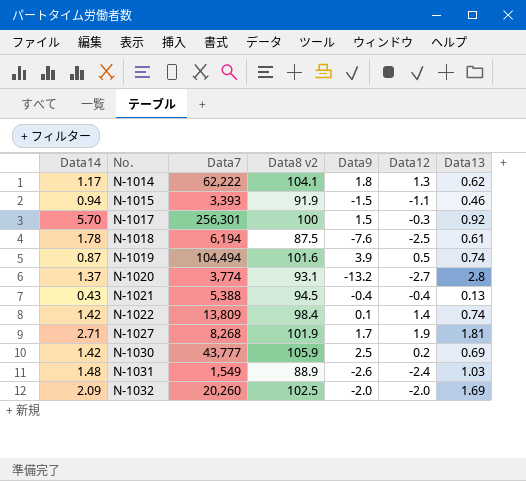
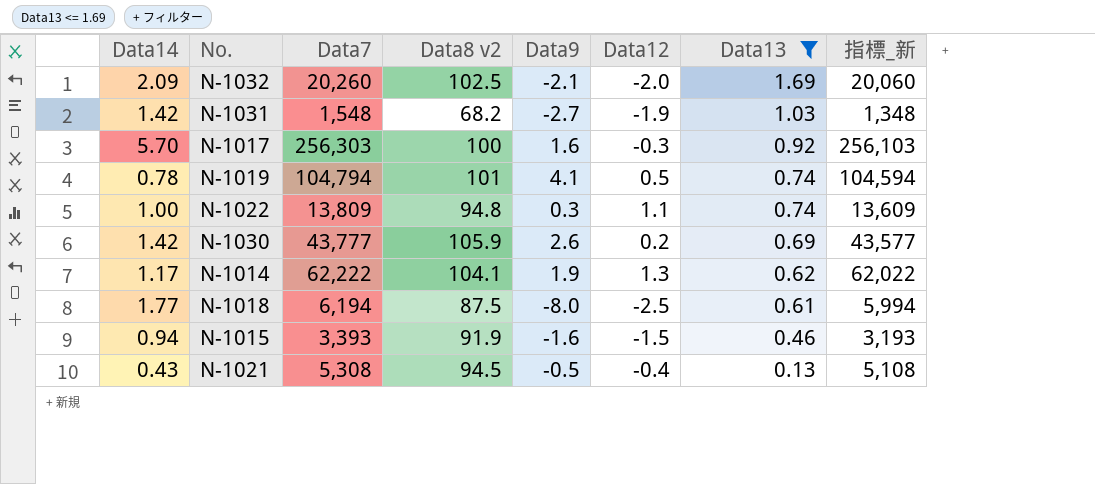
filter: none -> Data13 <= 1.69
row order: No. ascending -> Data13 descending
column 指標_新 | formula: none -> [Data7] - 200
N-1032 | Data9: -2.0 -> -2.1
N-1031 | Data14: 1.48 -> 1.42
N-1031 | Data7: 1,549 -> 1,548
N-1031 | Data8 v2: 88.9 -> 68.2
N-1031 | Data9: -2.6 -> -2.7
N-1031 | Data12: -2.4 -> -1.9
N-1017 | Data7: 256,301 -> 256,303
N-1017 | Data9: 1.5 -> 1.6
N-1019 | Data14: 0.87 -> 0.78
N-1019 | Data7: 104,494 -> 104,794
N-1019 | Data8 v2: 101.6 -> 101
N-1019 | Data9: 3.9 -> 4.1
N-1022 | Data14: 1.42 -> 1.00
N-1022 | Data8 v2: 98.4 -> 94.8
N-1022 | Data9: 0.1 -> 0.3
N-1022 | Data12: 1.4 -> 1.1
N-1030 | Data9: 2.5 -> 2.6
N-1014 | Data9: 1.8 -> 1.9
N-1018 | Data14: 1.78 -> 1.77
N-1018 | Data9: -7.6 -> -8.0
N-1015 | Data9: -1.5 -> -1.6
N-1015 | Data12: -1.1 -> -1.5
N-1021 | Data7: 5,388 -> 5,308
N-1021 | Data9: -0.4 -> -0.5

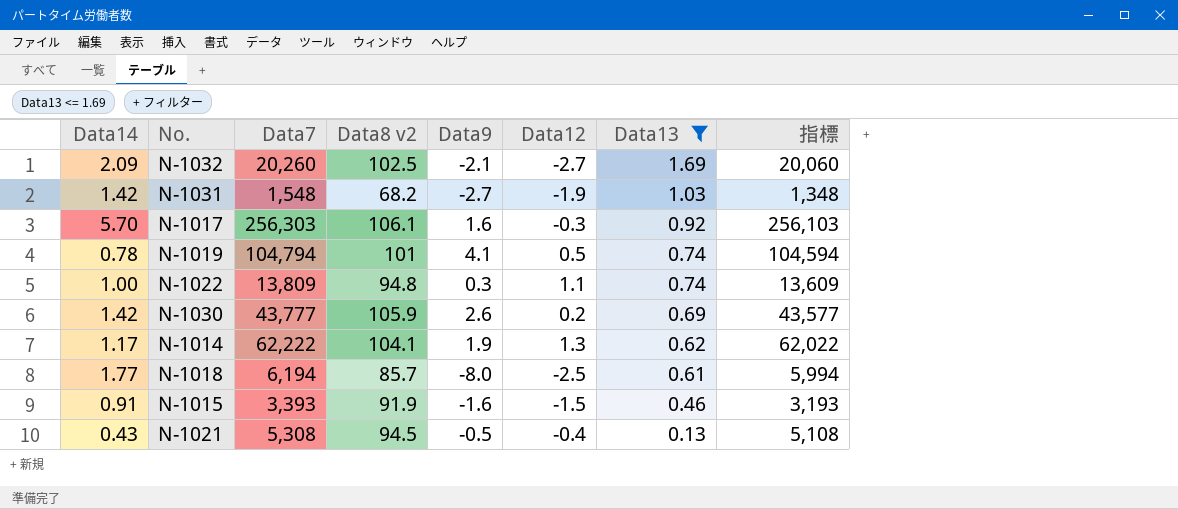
column name: 指標_新 -> 指標
N-1032 | Data12: -2.0 -> -2.7
N-1017 | Data8 v2: 100 -> 106.1
N-1018 | Data8 v2: 87.5 -> 85.7
N-1015 | Data14: 0.94 -> 0.91

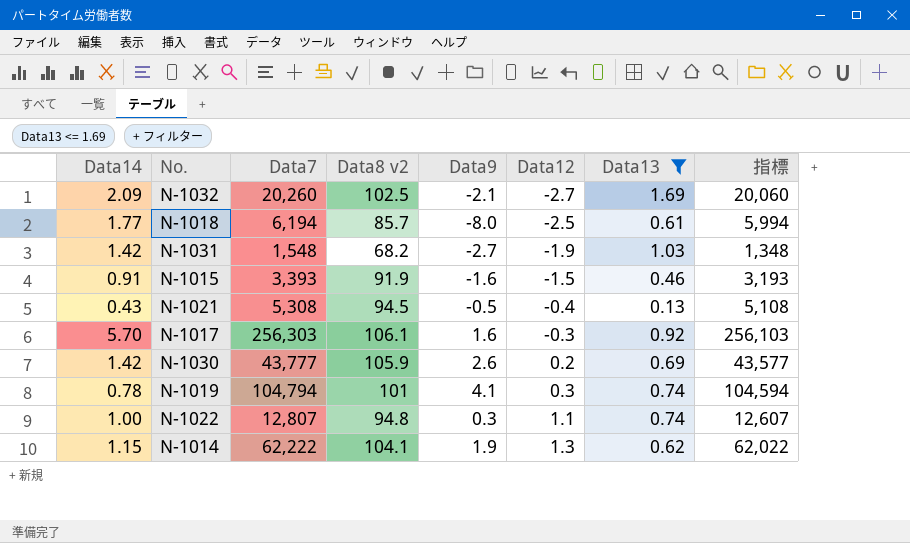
row order: Data13 descending -> Data12 ascending
N-1019 | Data12: 0.5 -> 0.3
N-1022 | Data7: 13,809 -> 12,807
N-1022 | 指標: 13,609 -> 12,607
N-1014 | Data14: 1.17 -> 1.15

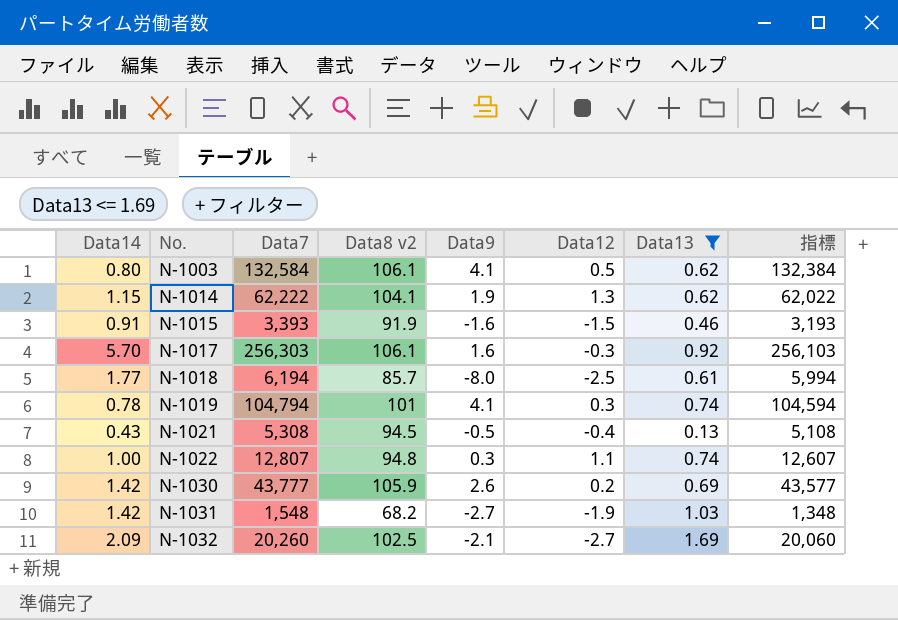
row order: Data12 ascending -> No. ascending
row N-1003: none -> 0.80 | 132,584 | 106.1 | 4.1 | 0.5 | 0.62 | 132,384

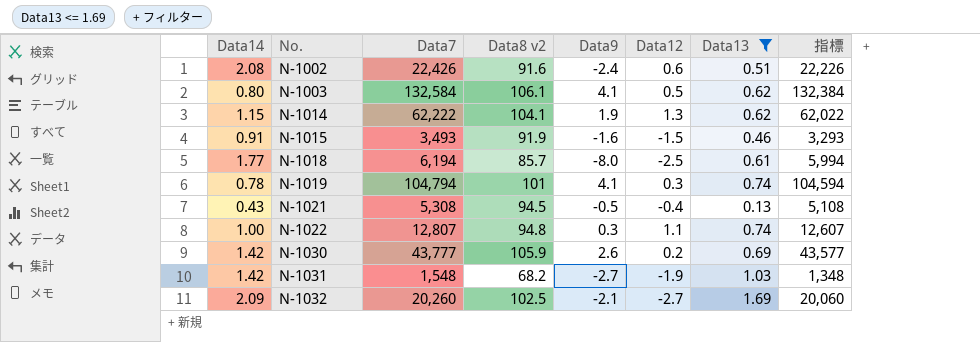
row N-1017: 5.70 | 256,303 | 106.1 | 1.6 | -0.3 | 0.92 | 256,103 -> none
row N-1002: none -> 2.08 | 22,426 | 91.6 | -2.4 | 0.6 | 0.51 | 22,226
N-1015 | Data7: 3,393 -> 3,493
N-1015 | 指標: 3,193 -> 3,293

